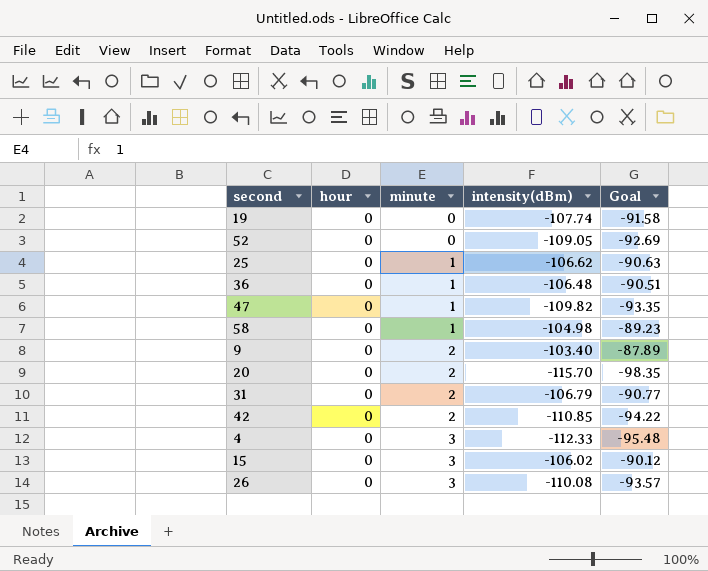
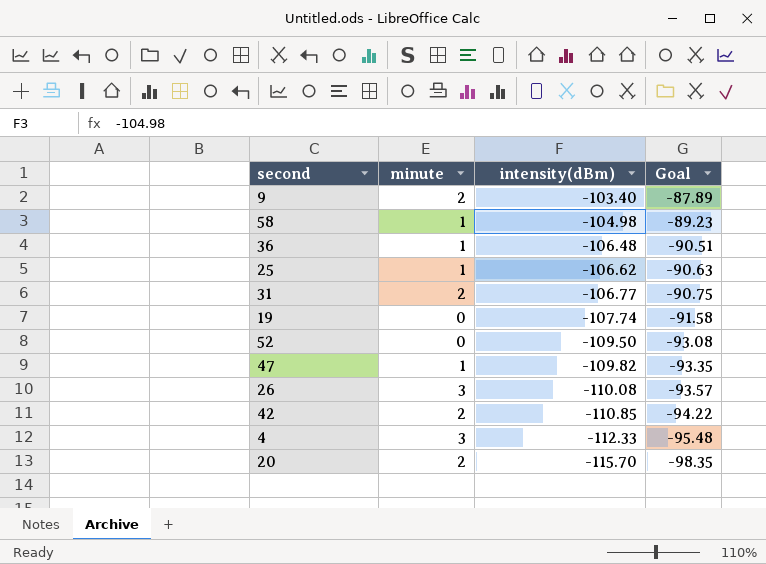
row order: minute ascending -> intensity(dBm) descending
column hour | position: 2 -> none
row 15: 0 | 3 | -106.02 | -90.12 -> none
31 | intensity(dBm): -106.79 -> -106.77
31 | Goal: -90.77 -> -90.75
52 | intensity(dBm): -109.05 -> -109.50
52 | Goal: -92.69 -> -93.08

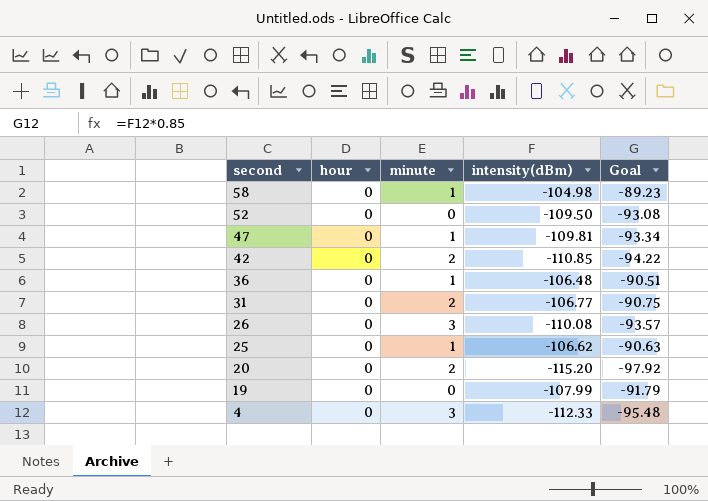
row order: intensity(dBm) descending -> second descending
column hour | position: none -> 2
row 9: 2 | -103.40 | -87.89 -> none
47 | intensity(dBm): -109.82 -> -109.81
47 | Goal: -93.35 -> -93.34
20 | intensity(dBm): -115.70 -> -115.20
20 | Goal: -98.35 -> -97.92
19 | intensity(dBm): -107.74 -> -107.99
19 | Goal: -91.58 -> -91.79

